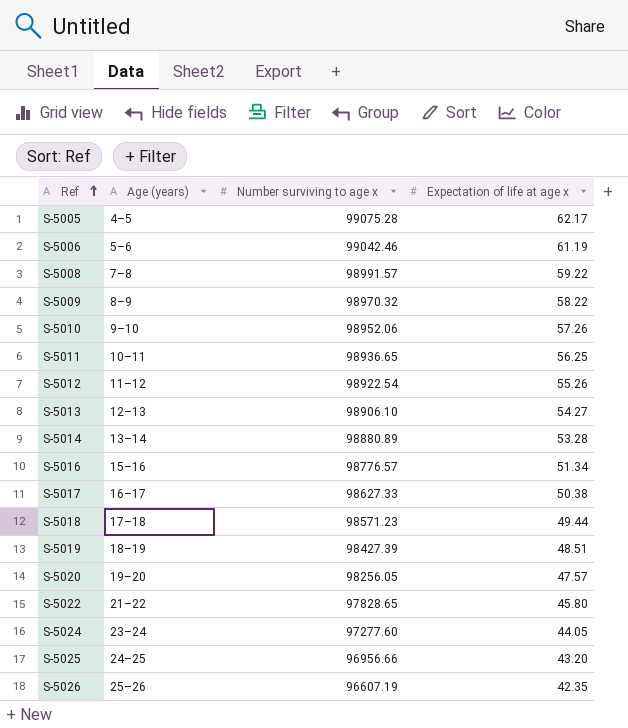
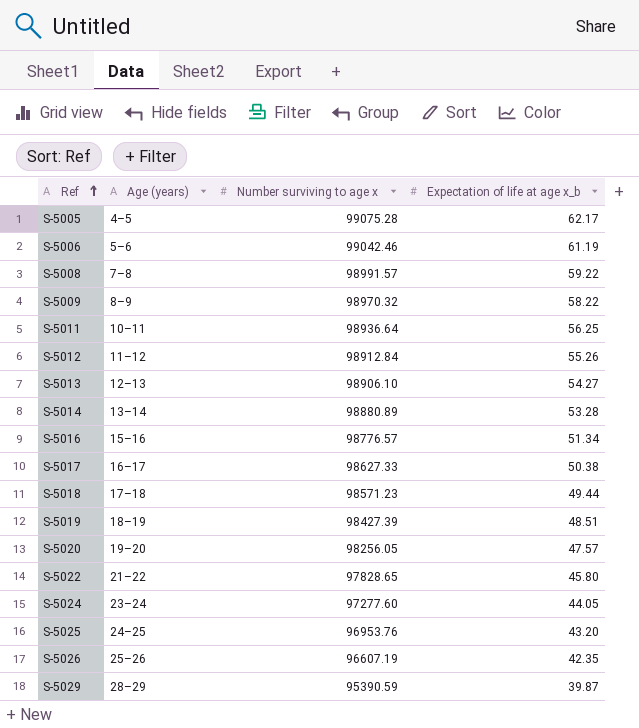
column name: Expectation of life at age x -> Expectation of life at age x_b
row S-5010: 9–10 | 98952.06 | 57.26 -> none
S-5011 | Number surviving to age x: 98936.65 -> 98936.64
S-5012 | Number surviving to age x: 98922.54 -> 98912.84
S-5025 | Number surviving to age x: 96956.66 -> 96953.76
row S-5029: none -> 28–29 | 95390.59 | 39.87

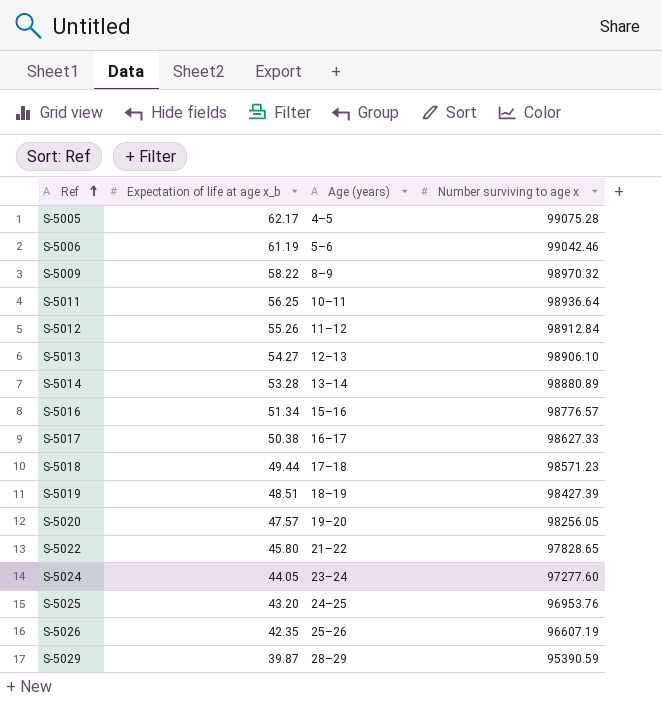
column Expectation of life at age x_b | position: 4 -> 2
row S-5008: 7–8 | 98991.57 | 59.22 -> none

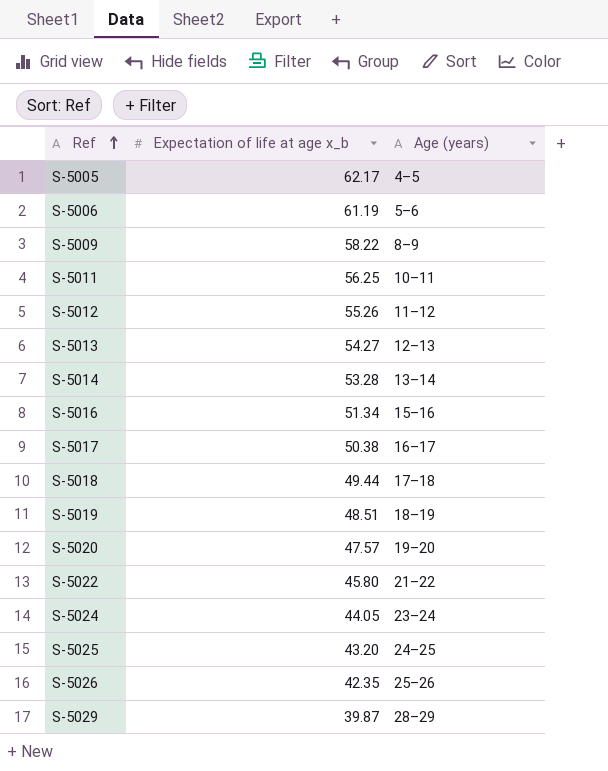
column Number surviving to age x | position: 4 -> none

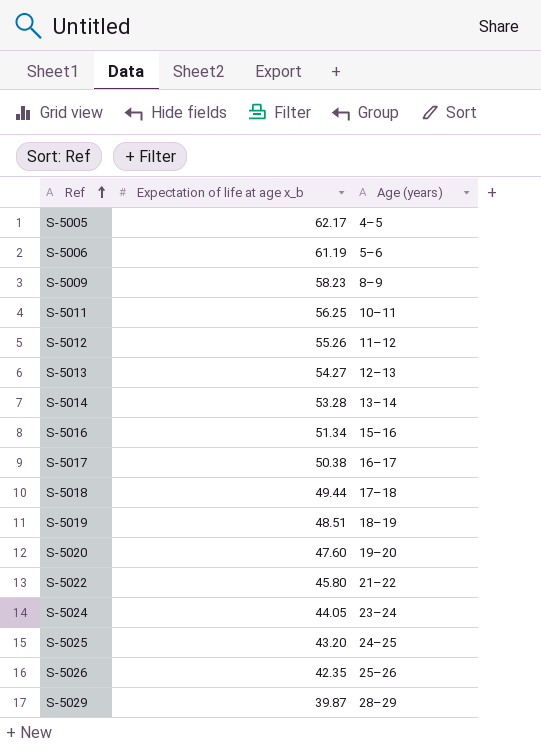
S-5009 | Expectation of life at age x_b: 58.22 -> 58.23
S-5020 | Expectation of life at age x_b: 47.57 -> 47.60

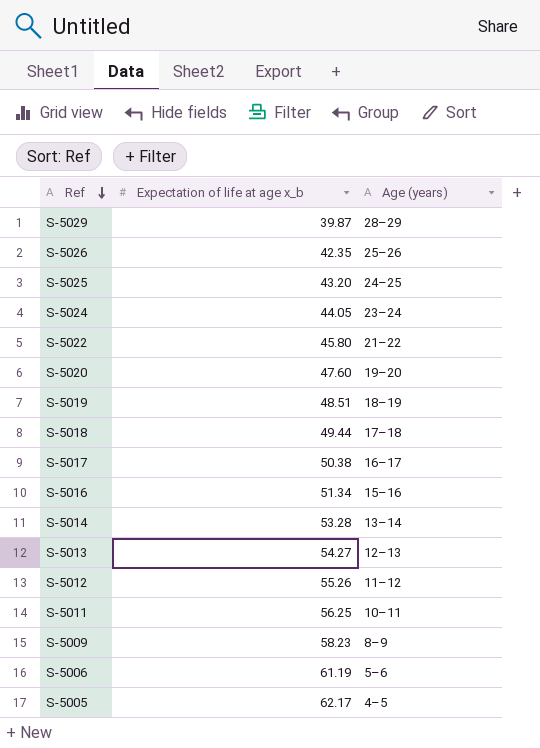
row order: Ref ascending -> Ref descending

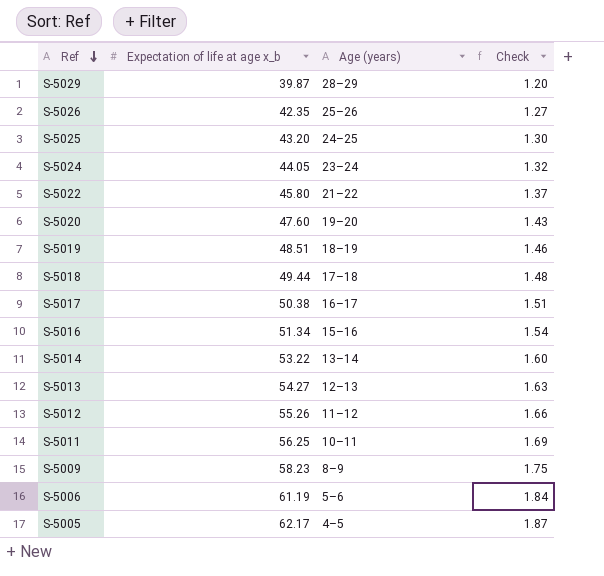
column Check | formula: none -> [Expectation of life at age x_b] * 0.03
S-5014 | Expectation of life at age x_b: 53.28 -> 53.22

